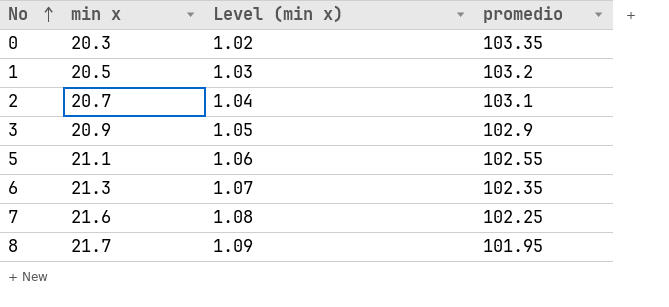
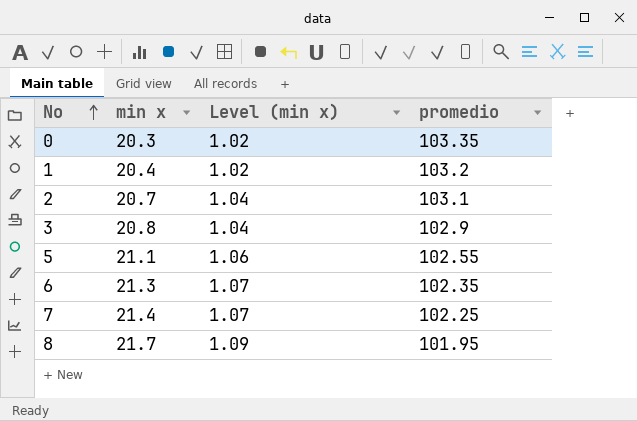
1 | min x: 20.5 -> 20.4
1 | Level (min x): 1.03 -> 1.02
3 | min x: 20.9 -> 20.8
3 | Level (min x): 1.05 -> 1.04
7 | min x: 21.6 -> 21.4
7 | Level (min x): 1.08 -> 1.07

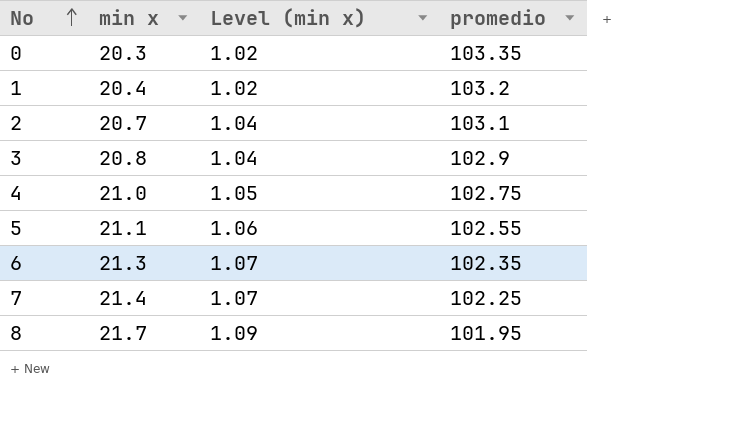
row 4: none -> 21.0 | 1.05 | 102.75

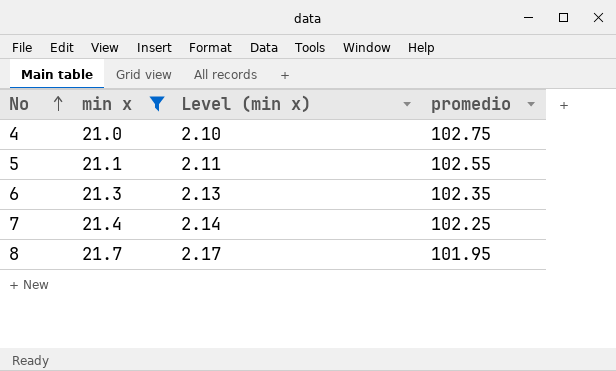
filter: none -> min x >= 21.0
column Level (min x) | formula: [min x] * 0.05 -> [min x] * 0.1

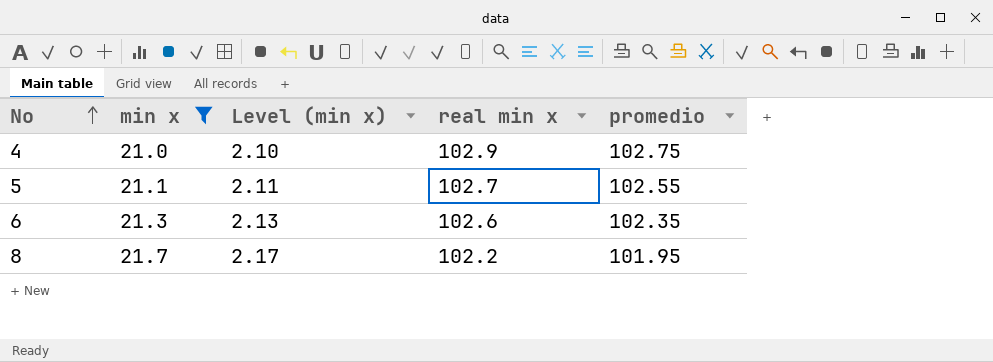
column real min x | position: none -> 4
row 7: 21.4 | 2.14 | 102.25 -> none

